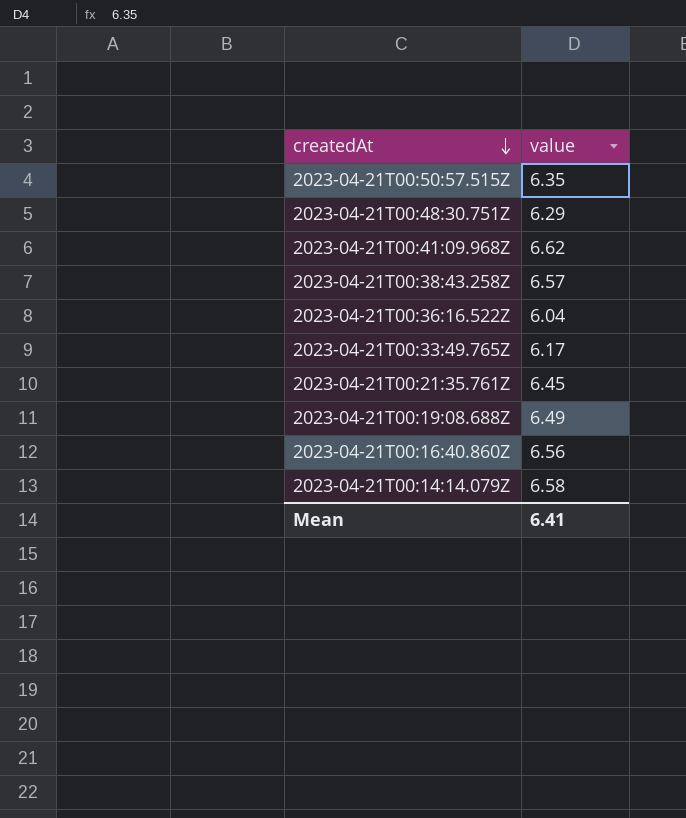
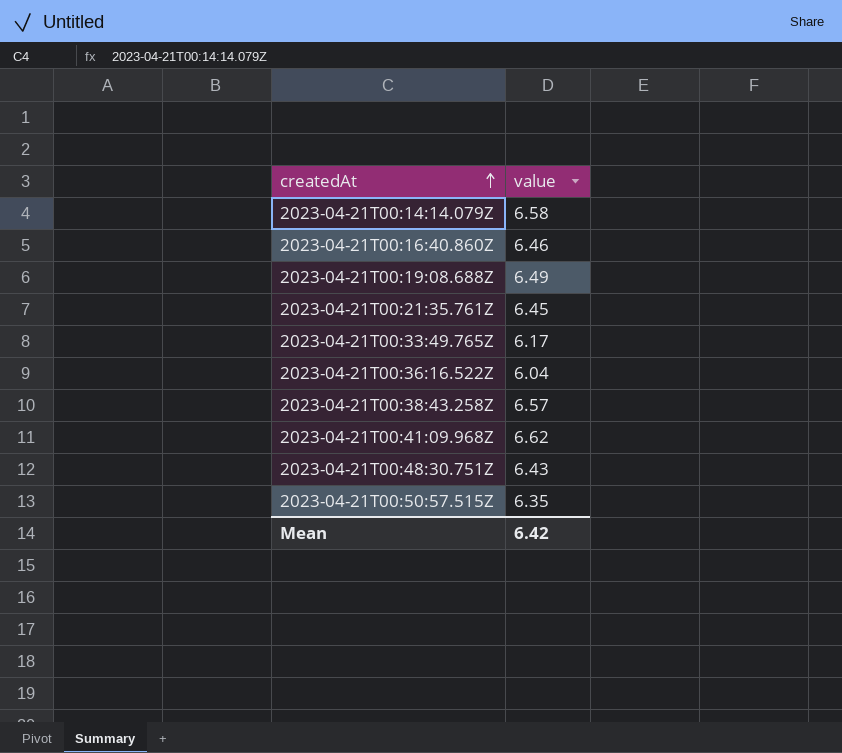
row order: createdAt descending -> createdAt ascending
2023-04-21T00:16:40.860Z | value: 6.56 -> 6.46
2023-04-21T00:48:30.751Z | value: 6.29 -> 6.43
Mean | value: 6.41 -> 6.42

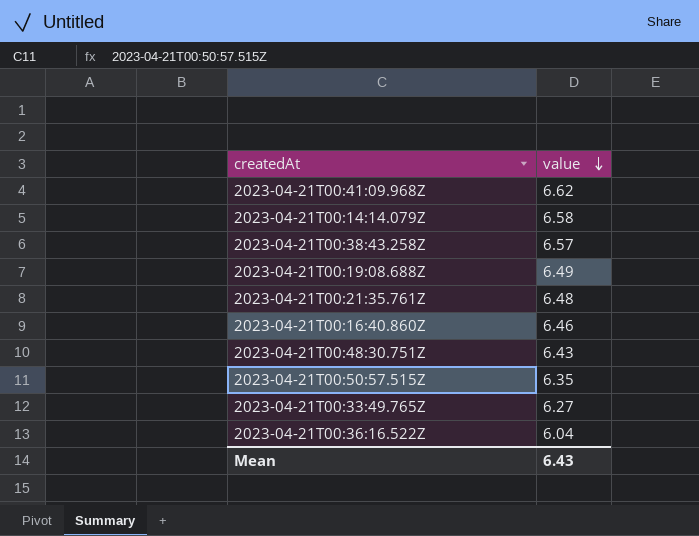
row order: createdAt ascending -> value descending
2023-04-21T00:21:35.761Z | value: 6.45 -> 6.48
2023-04-21T00:33:49.765Z | value: 6.17 -> 6.27
Mean | value: 6.42 -> 6.43

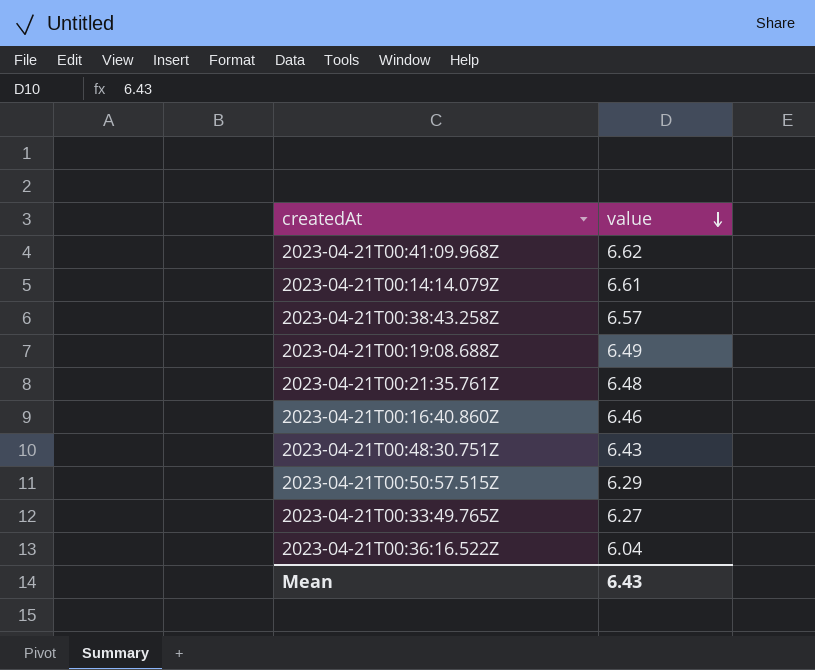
2023-04-21T00:14:14.079Z | value: 6.58 -> 6.61
2023-04-21T00:50:57.515Z | value: 6.35 -> 6.29

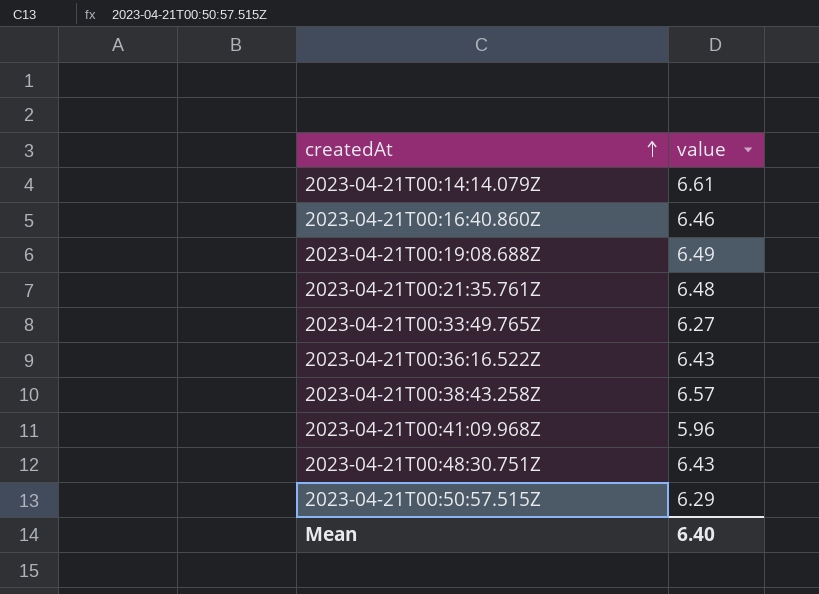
row order: value descending -> createdAt ascending
2023-04-21T00:36:16.522Z | value: 6.04 -> 6.43
2023-04-21T00:41:09.968Z | value: 6.62 -> 5.96
Mean | value: 6.43 -> 6.40

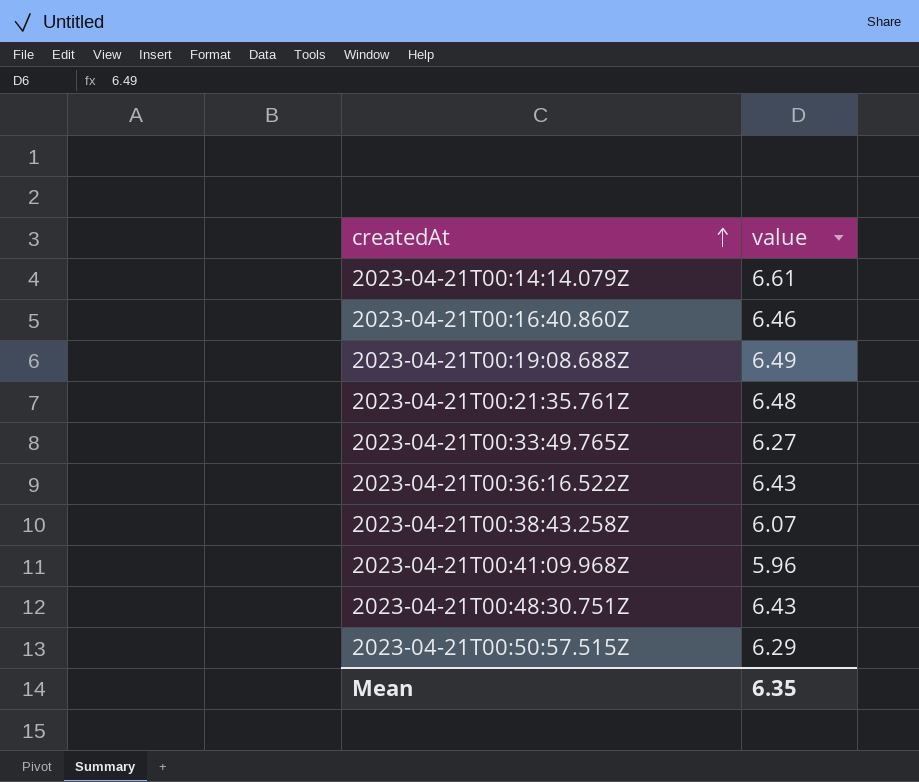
2023-04-21T00:38:43.258Z | value: 6.57 -> 6.07
Mean | value: 6.40 -> 6.35

